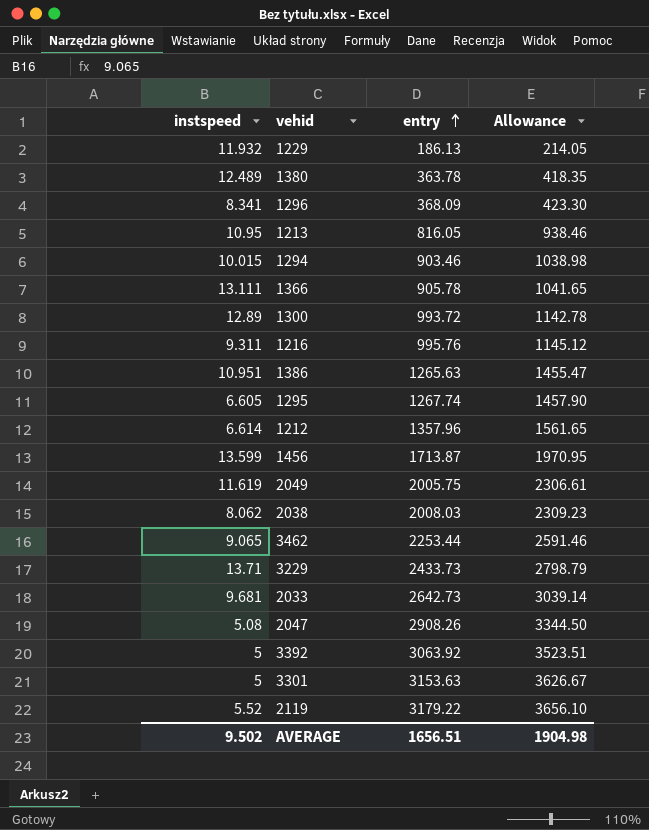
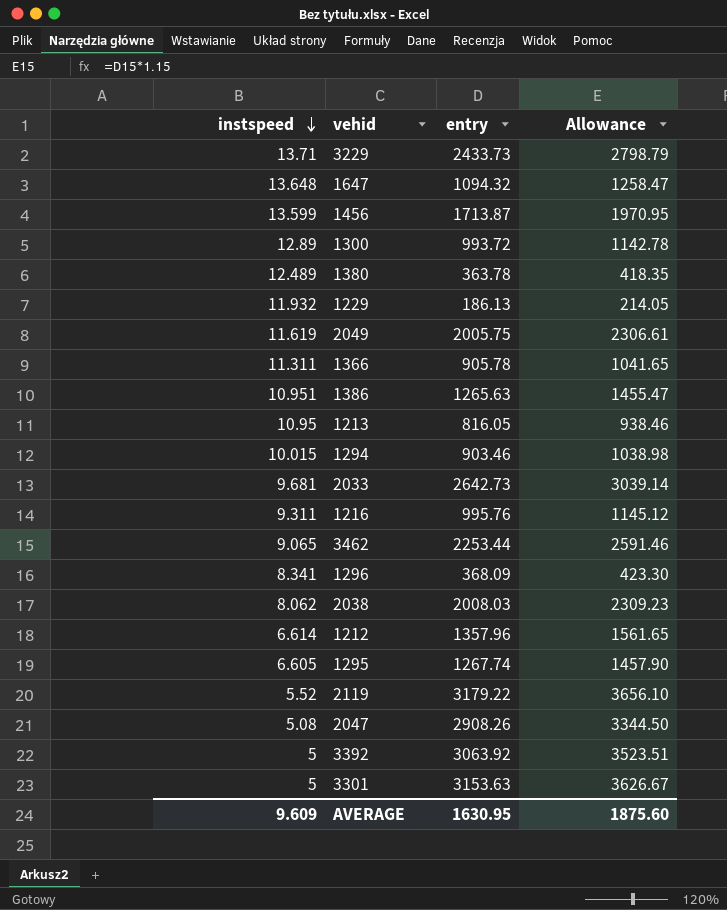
row order: entry ascending -> instspeed descending
row 1647: none -> 13.648 | 1094.32 | 1258.47
1366 | instspeed: 13.111 -> 11.311
AVERAGE | instspeed: 9.502 -> 9.609
AVERAGE | entry: 1656.51 -> 1630.95
AVERAGE | Allowance: 1904.98 -> 1875.60

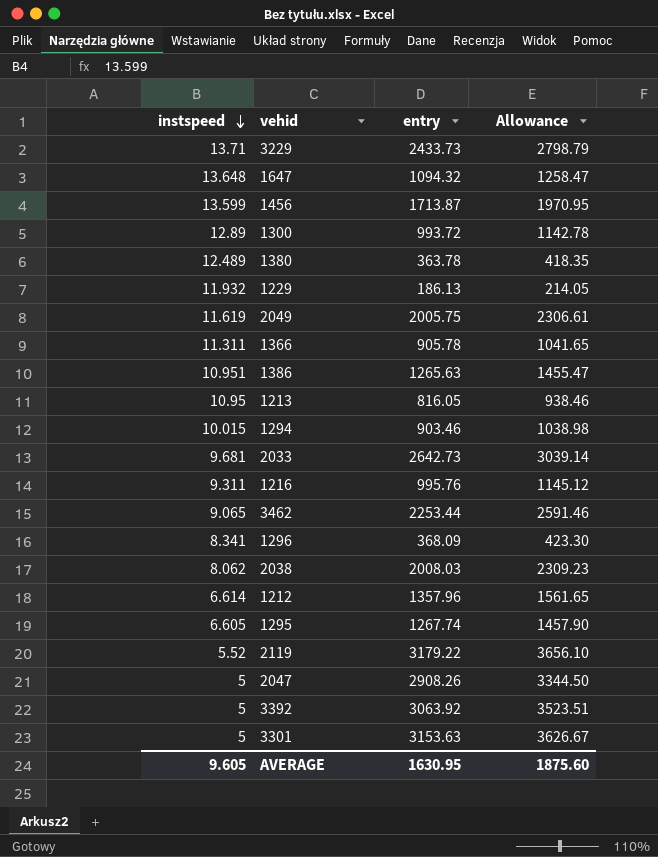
2047 | instspeed: 5.08 -> 5
AVERAGE | instspeed: 9.609 -> 9.605

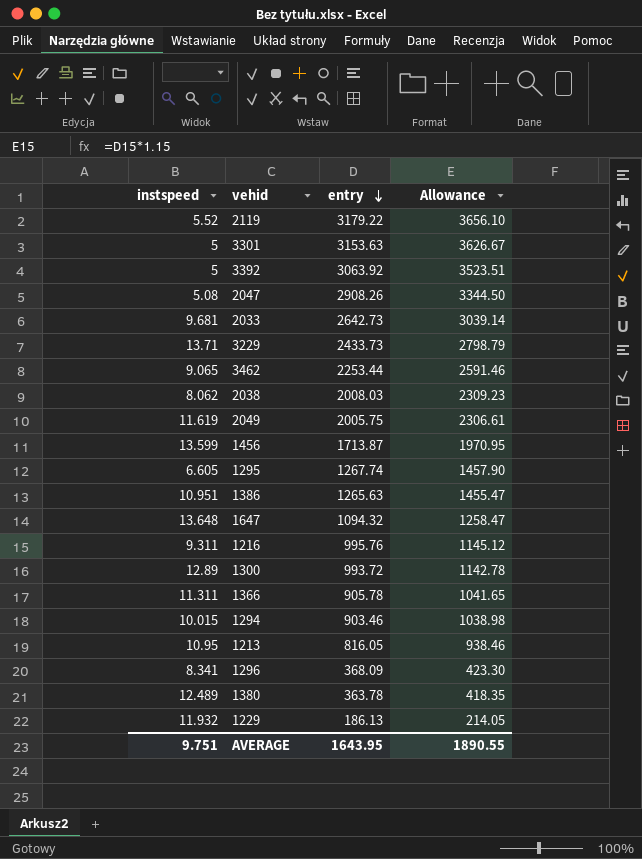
row order: instspeed descending -> entry descending
row 1212: 6.614 | 1357.96 | 1561.65 -> none
2047 | instspeed: 5 -> 5.08
AVERAGE | instspeed: 9.605 -> 9.751
AVERAGE | entry: 1630.95 -> 1643.95
AVERAGE | Allowance: 1875.60 -> 1890.55

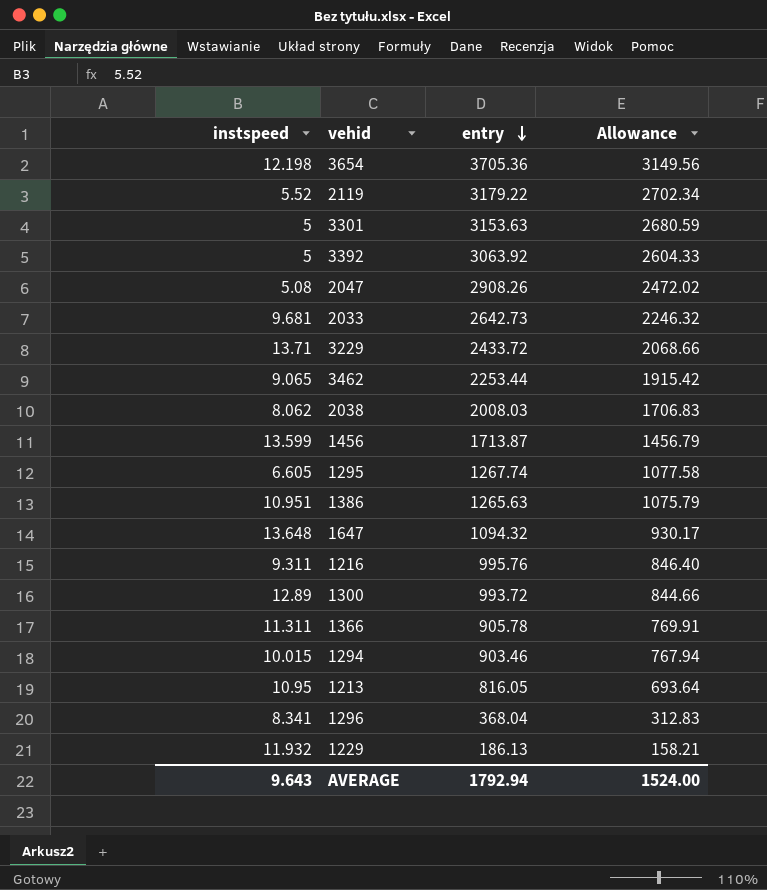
column Allowance | formula: [entry] * 1.15 -> [entry] * 0.85
row 2049: 11.619 | 2005.75 | 2306.61 -> none
row 1380: 12.489 | 363.78 | 418.35 -> none
row 3654: none -> 12.198 | 3705.36 | 3149.56
3229 | entry: 2433.73 -> 2433.72
1296 | entry: 368.09 -> 368.04
AVERAGE | instspeed: 9.751 -> 9.643
AVERAGE | entry: 1643.95 -> 1792.94
AVERAGE | Allowance: 1890.55 -> 1524.00

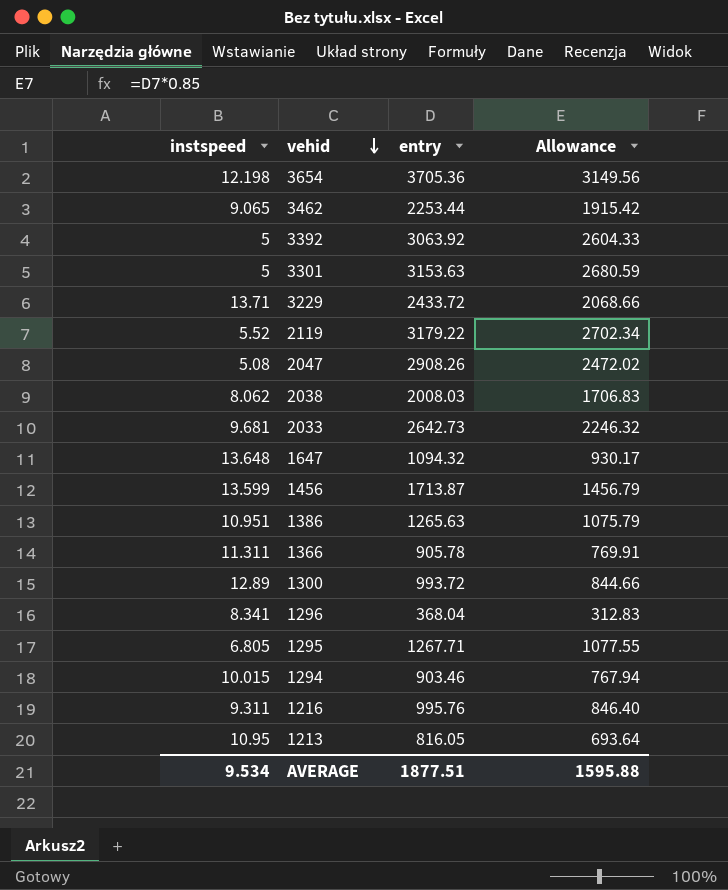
row order: entry descending -> vehid descending
row 1229: 11.932 | 186.13 | 158.21 -> none
1295 | instspeed: 6.605 -> 6.805
1295 | entry: 1267.74 -> 1267.71
1295 | Allowance: 1077.58 -> 1077.55
AVERAGE | instspeed: 9.643 -> 9.534
AVERAGE | entry: 1792.94 -> 1877.51
AVERAGE | Allowance: 1524.00 -> 1595.88

